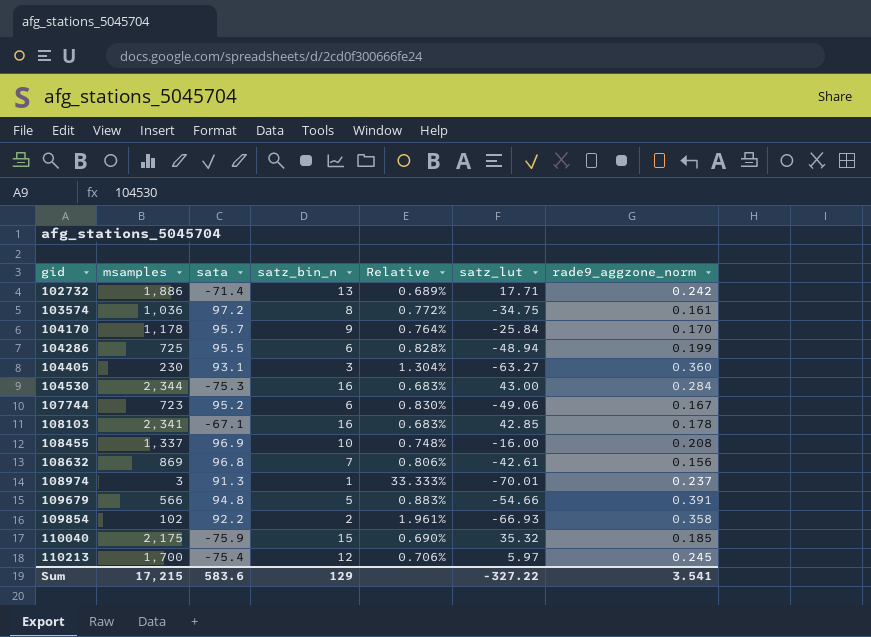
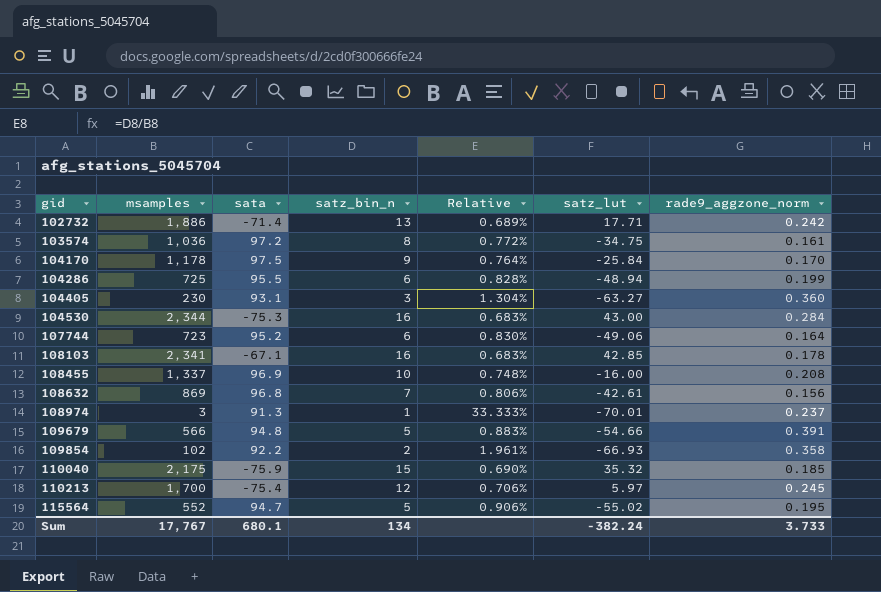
104170 | sata: 95.7 -> 97.5
107744 | rade9_aggzone_norm: 0.167 -> 0.164
row 115564: none -> 552 | 94.7 | 5 | 0.906% | -55.02 | 0.195
Sum | msamples: 17,215 -> 17,767
Sum | sata: 583.6 -> 680.1
Sum | satz_bin_n: 129 -> 134
Sum | satz_lut: -327.22 -> -382.24
Sum | rade9_aggzone_norm: 3.541 -> 3.733

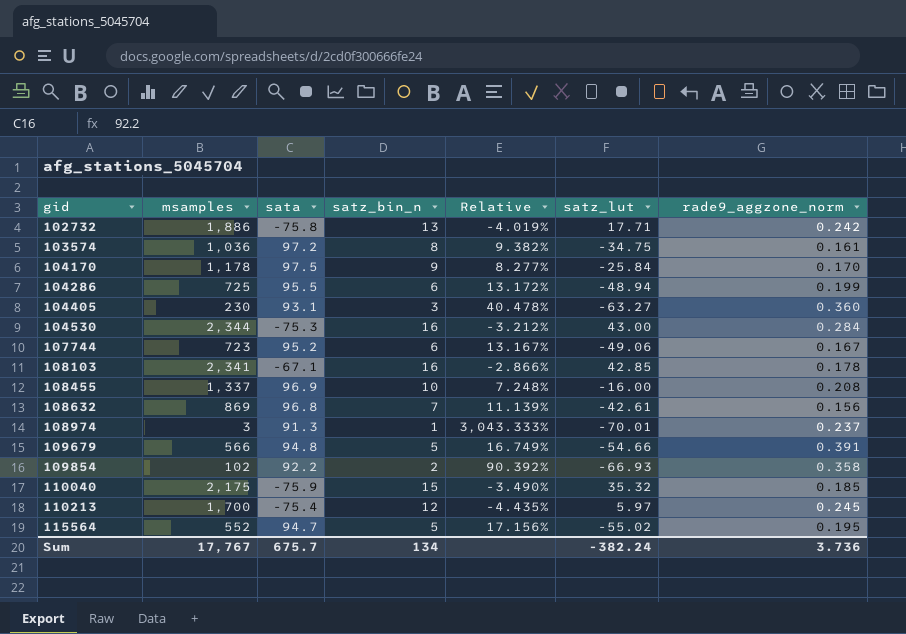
column Relative | formula: [satz_bin_n] / [msamples] -> [sata] / [msamples]
102732 | sata: -71.4 -> -75.8
107744 | rade9_aggzone_norm: 0.164 -> 0.167
Sum | sata: 680.1 -> 675.7
Sum | rade9_aggzone_norm: 3.733 -> 3.736

